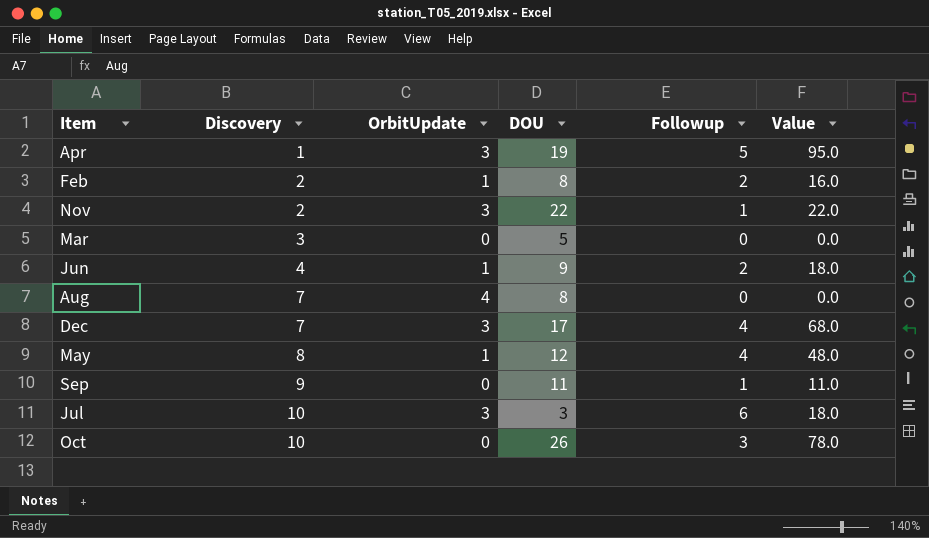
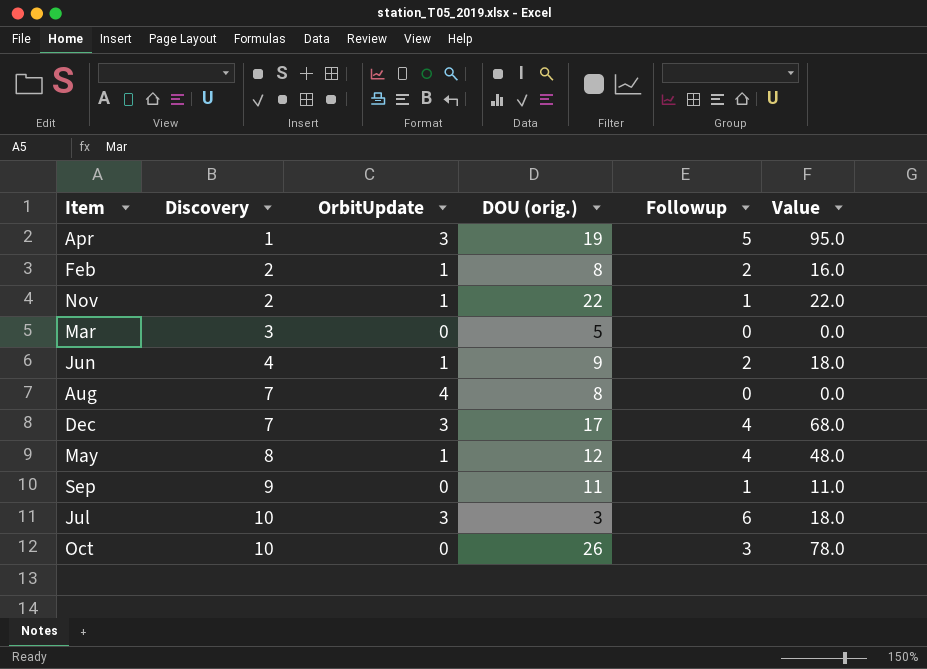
column name: DOU -> DOU (orig.)
Nov | OrbitUpdate: 3 -> 1

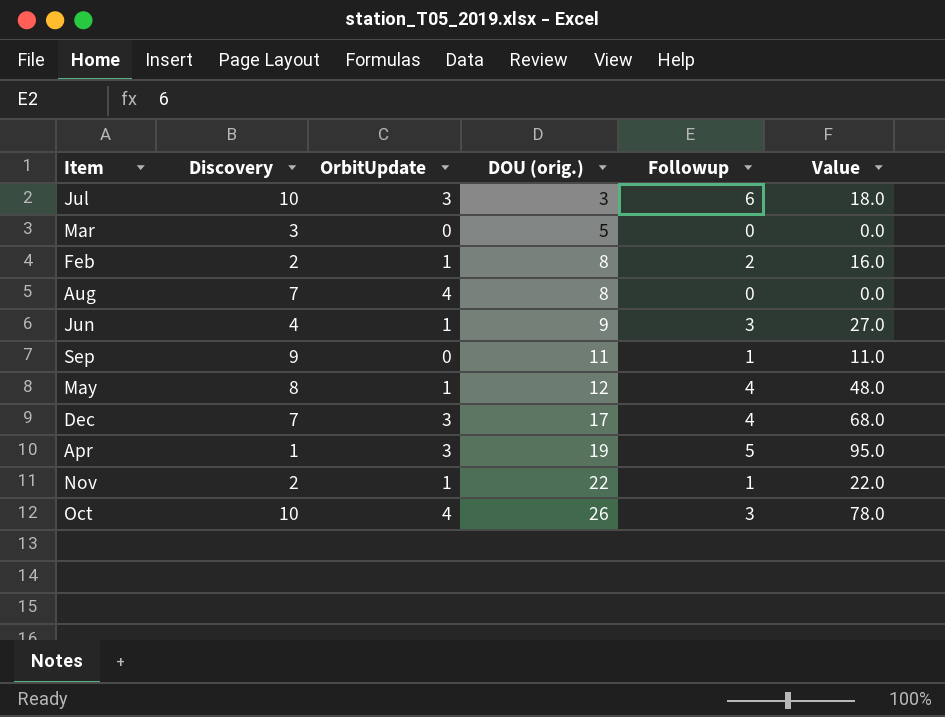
row order: Discovery ascending -> DOU (orig.) ascending
Jun | Followup: 2 -> 3
Jun | Value: 18.0 -> 27.0
Oct | OrbitUpdate: 0 -> 4

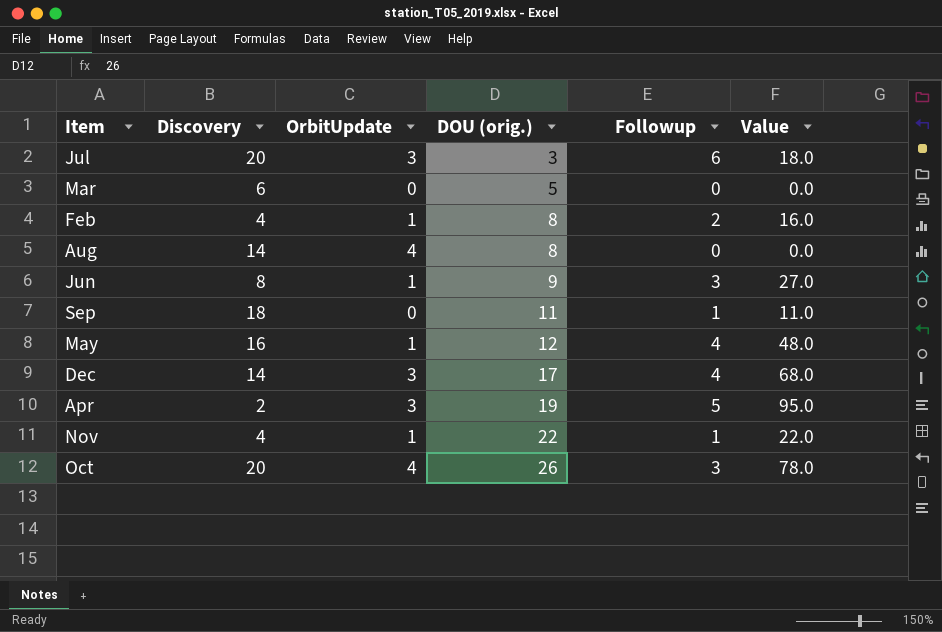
Jul | Discovery: 10 -> 20
Mar | Discovery: 3 -> 6
Feb | Discovery: 2 -> 4
Aug | Discovery: 7 -> 14
Jun | Discovery: 4 -> 8
Sep | Discovery: 9 -> 18
May | Discovery: 8 -> 16
Dec | Discovery: 7 -> 14
Apr | Discovery: 1 -> 2
Nov | Discovery: 2 -> 4
Oct | Discovery: 10 -> 20

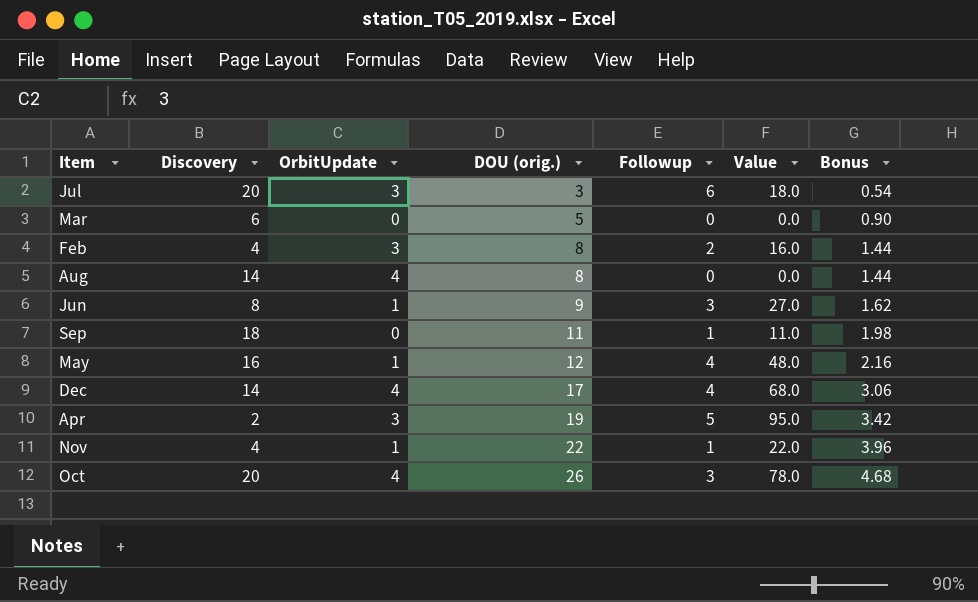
column Bonus | formula: none -> [DOU (orig.)] * 0.18
Feb | OrbitUpdate: 1 -> 3
Dec | OrbitUpdate: 3 -> 4

